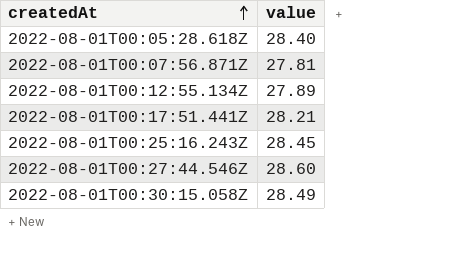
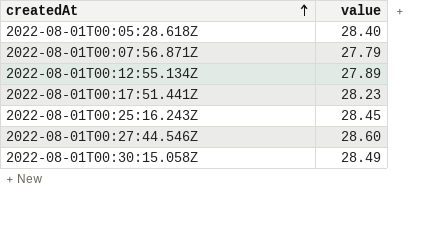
2022-08-01T00:07:56.871Z | value: 27.81 -> 27.79
2022-08-01T00:17:51.441Z | value: 28.21 -> 28.23

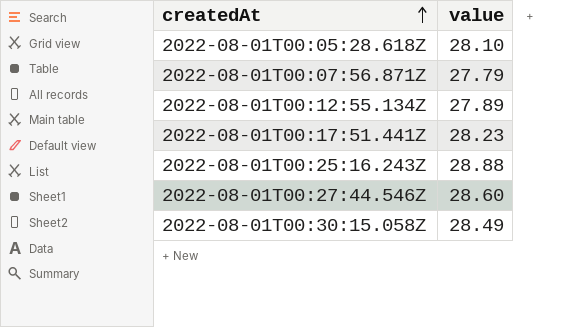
2022-08-01T00:05:28.618Z | value: 28.40 -> 28.10
2022-08-01T00:25:16.243Z | value: 28.45 -> 28.88

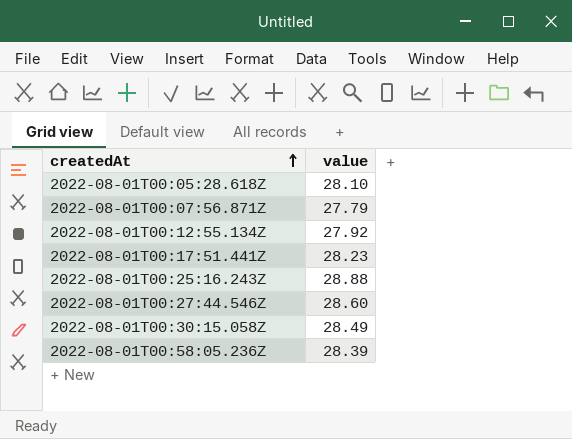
2022-08-01T00:12:55.134Z | value: 27.89 -> 27.92
row 2022-08-01T00:58:05.236Z: none -> 28.39

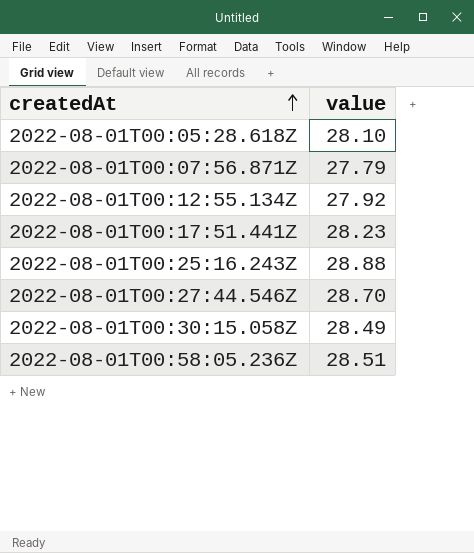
2022-08-01T00:27:44.546Z | value: 28.60 -> 28.70
2022-08-01T00:58:05.236Z | value: 28.39 -> 28.51

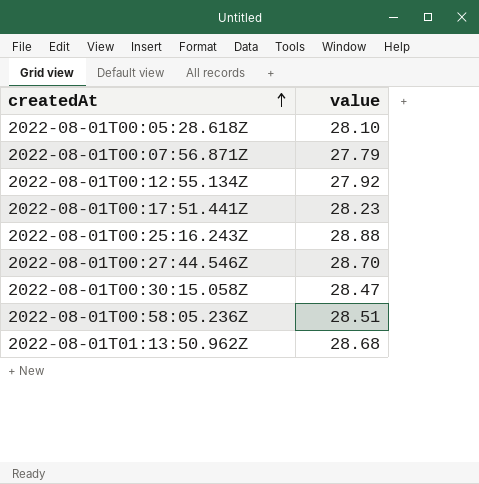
2022-08-01T00:30:15.058Z | value: 28.49 -> 28.47
row 2022-08-01T01:13:50.962Z: none -> 28.68

